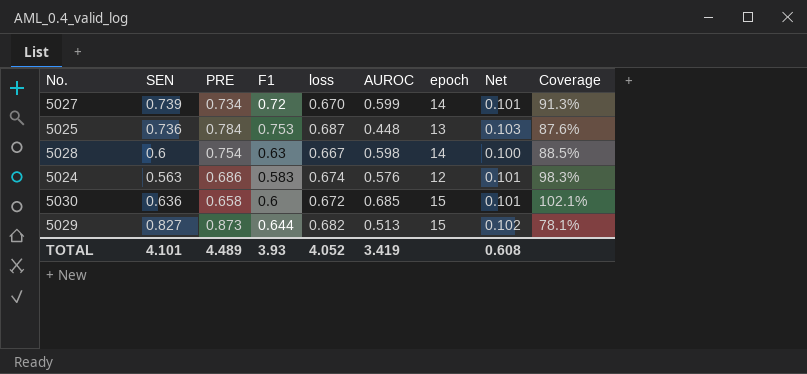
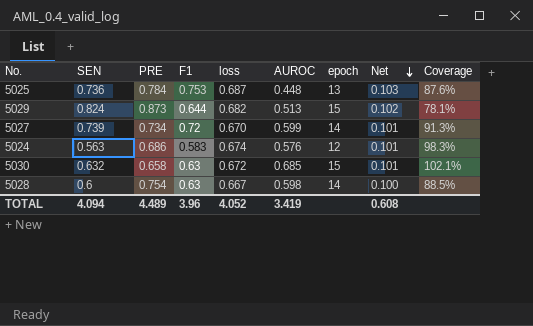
row order: none -> Net descending
5029 | SEN: 0.827 -> 0.824
5030 | SEN: 0.636 -> 0.632
5030 | F1: 0.6 -> 0.63
TOTAL | SEN: 4.101 -> 4.094
TOTAL | F1: 3.93 -> 3.96

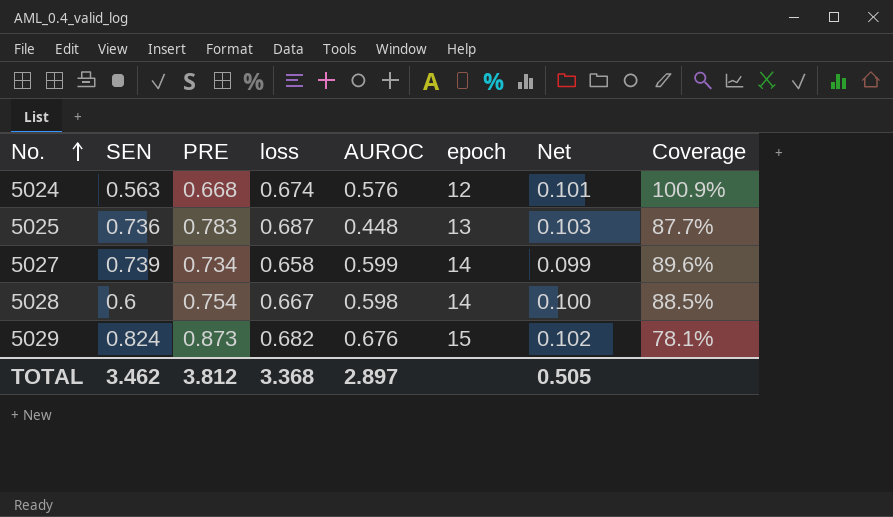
row order: Net descending -> No. ascending
column F1 | position: 4 -> none
row 5030: 0.632 | 0.658 | 0.63 | 0.672 | 0.685 | 15 | 0.101 | 102.1% -> none
5024 | PRE: 0.686 -> 0.668
5024 | Coverage: 98.3% -> 100.9%
5025 | PRE: 0.784 -> 0.783
5025 | Coverage: 87.6% -> 87.7%
5027 | loss: 0.670 -> 0.658
5027 | Net: 0.101 -> 0.099
5027 | Coverage: 91.3% -> 89.6%
5029 | AUROC: 0.513 -> 0.676
TOTAL | SEN: 4.094 -> 3.462
TOTAL | PRE: 4.489 -> 3.812
TOTAL | loss: 4.052 -> 3.368
TOTAL | AUROC: 3.419 -> 2.897
TOTAL | Net: 0.608 -> 0.505

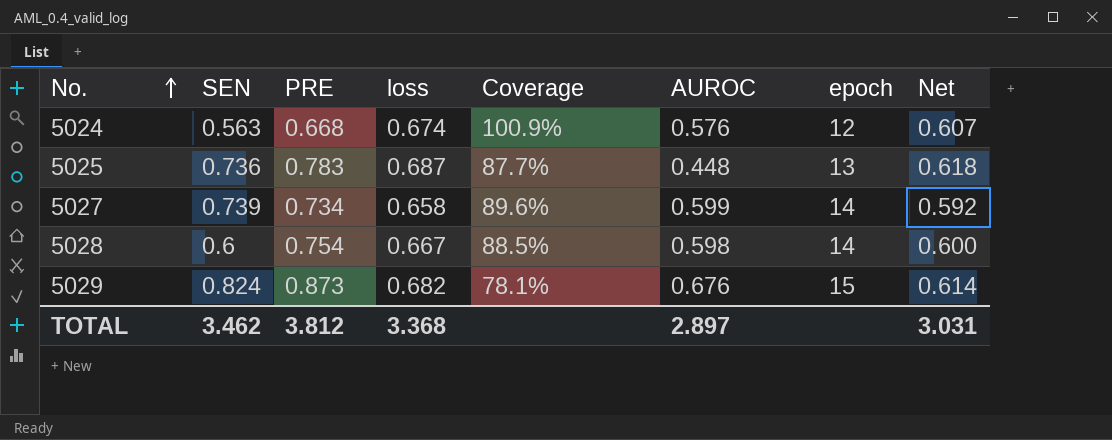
column Coverage | position: 8 -> 5
column Net | formula: [loss] * 0.15 -> [loss] * 0.9
TOTAL | Net: 0.505 -> 3.031

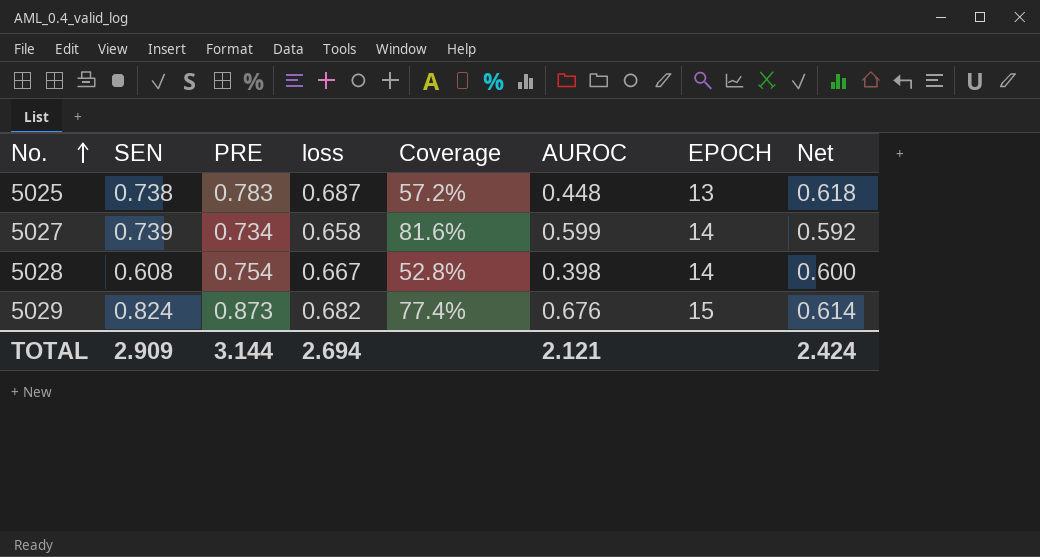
column Coverage | formula: [loss] / [PRE] -> [AUROC] / [PRE]
column name: epoch -> EPOCH
row 5024: 0.563 | 0.668 | 0.674 | 100.9% | 0.576 | 12 | 0.607 -> none
5025 | SEN: 0.736 -> 0.738
5028 | SEN: 0.6 -> 0.608
5028 | AUROC: 0.598 -> 0.398
TOTAL | SEN: 3.462 -> 2.909
TOTAL | PRE: 3.812 -> 3.144
TOTAL | loss: 3.368 -> 2.694
TOTAL | AUROC: 2.897 -> 2.121
TOTAL | Net: 3.031 -> 2.424

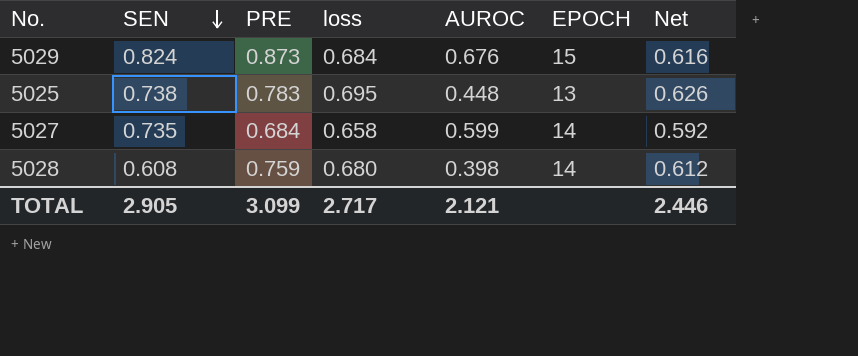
row order: No. ascending -> SEN descending
column Coverage | formula: [AUROC] / [PRE] -> none
5029 | loss: 0.682 -> 0.684
5029 | Net: 0.614 -> 0.616
5025 | loss: 0.687 -> 0.695
5025 | Net: 0.618 -> 0.626
5027 | SEN: 0.739 -> 0.735
5027 | PRE: 0.734 -> 0.684
5028 | PRE: 0.754 -> 0.759
5028 | loss: 0.667 -> 0.680
5028 | Net: 0.600 -> 0.612
TOTAL | SEN: 2.909 -> 2.905
TOTAL | PRE: 3.144 -> 3.099
TOTAL | loss: 2.694 -> 2.717
TOTAL | Net: 2.424 -> 2.446

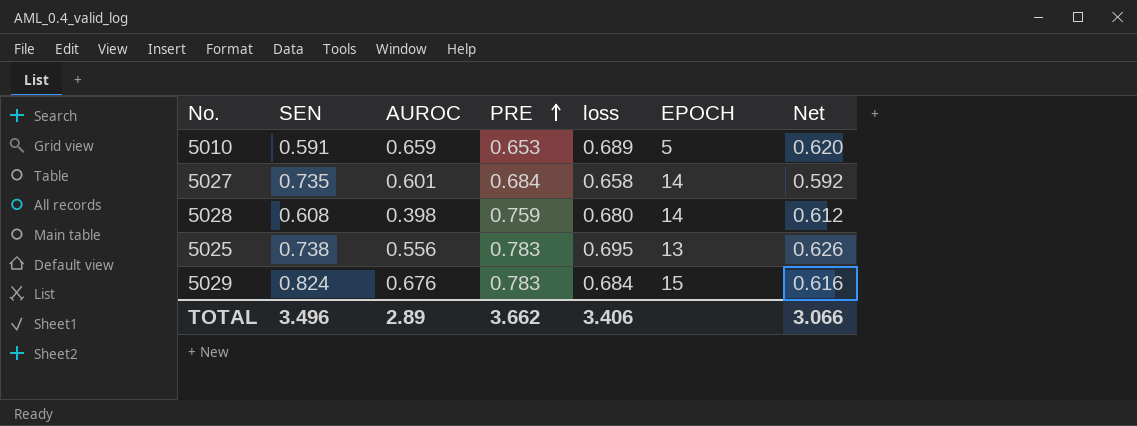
row order: SEN descending -> PRE ascending
column AUROC | position: 5 -> 3
row 5010: none -> 0.591 | 0.659 | 0.653 | 0.689 | 5 | 0.620
5027 | AUROC: 0.599 -> 0.601
5025 | AUROC: 0.448 -> 0.556
5029 | PRE: 0.873 -> 0.783
TOTAL | SEN: 2.905 -> 3.496
TOTAL | AUROC: 2.121 -> 2.89
TOTAL | PRE: 3.099 -> 3.662
TOTAL | loss: 2.717 -> 3.406
TOTAL | Net: 2.446 -> 3.066

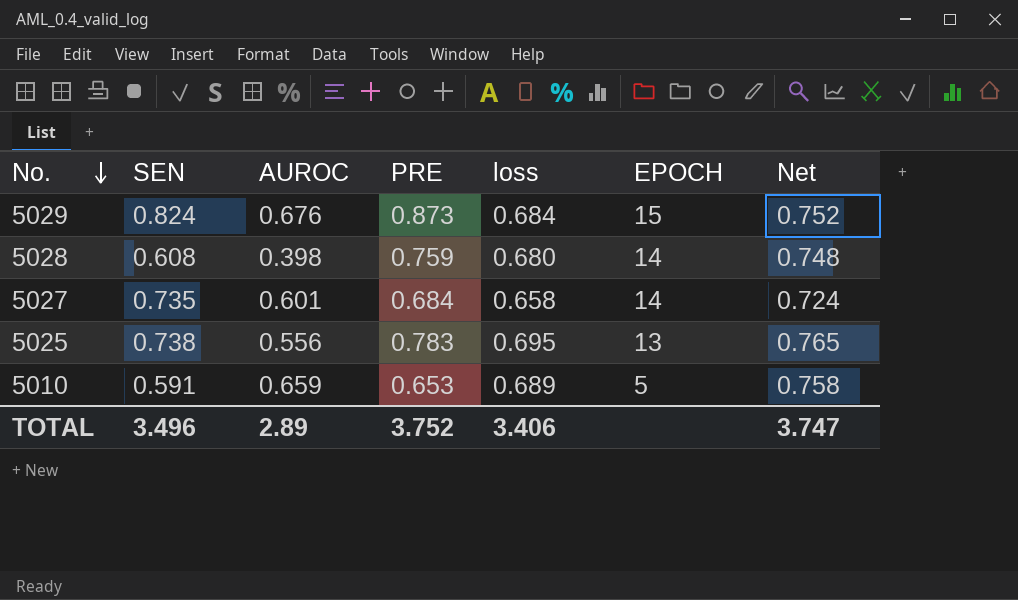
row order: PRE ascending -> No. descending
column Net | formula: [loss] * 0.9 -> [loss] * 1.1
5029 | PRE: 0.783 -> 0.873
TOTAL | PRE: 3.662 -> 3.752
TOTAL | Net: 3.066 -> 3.747

